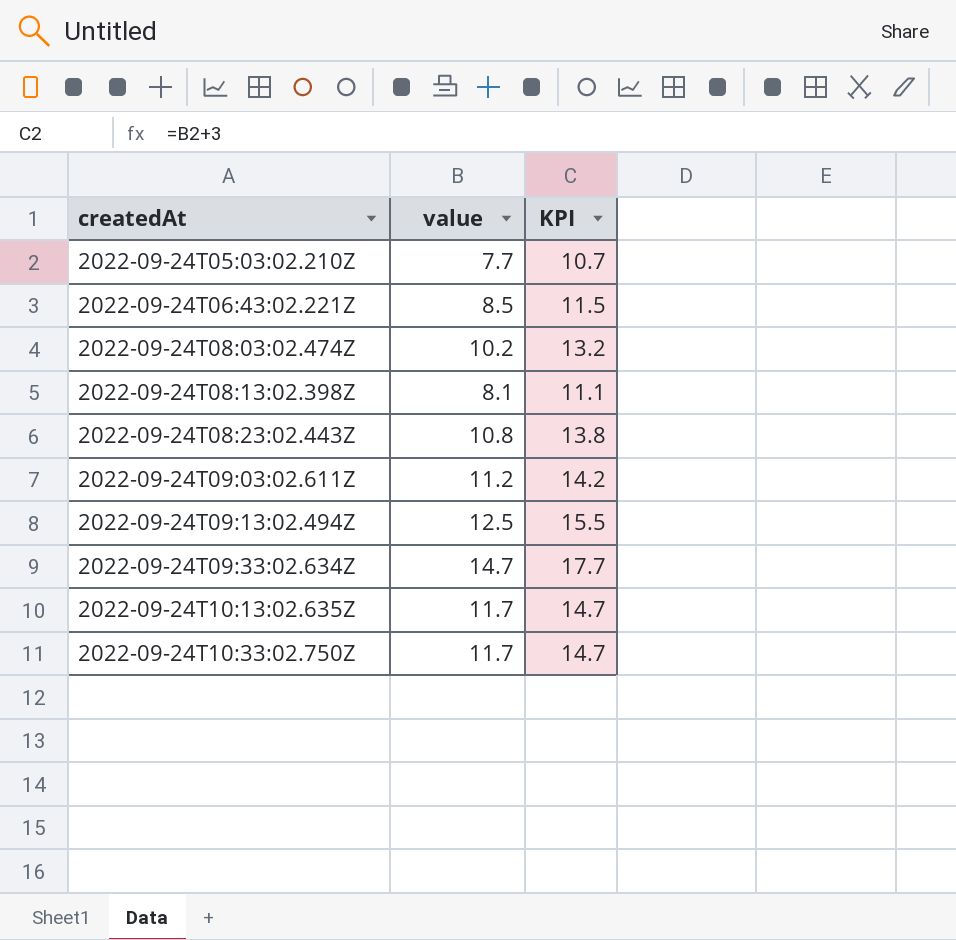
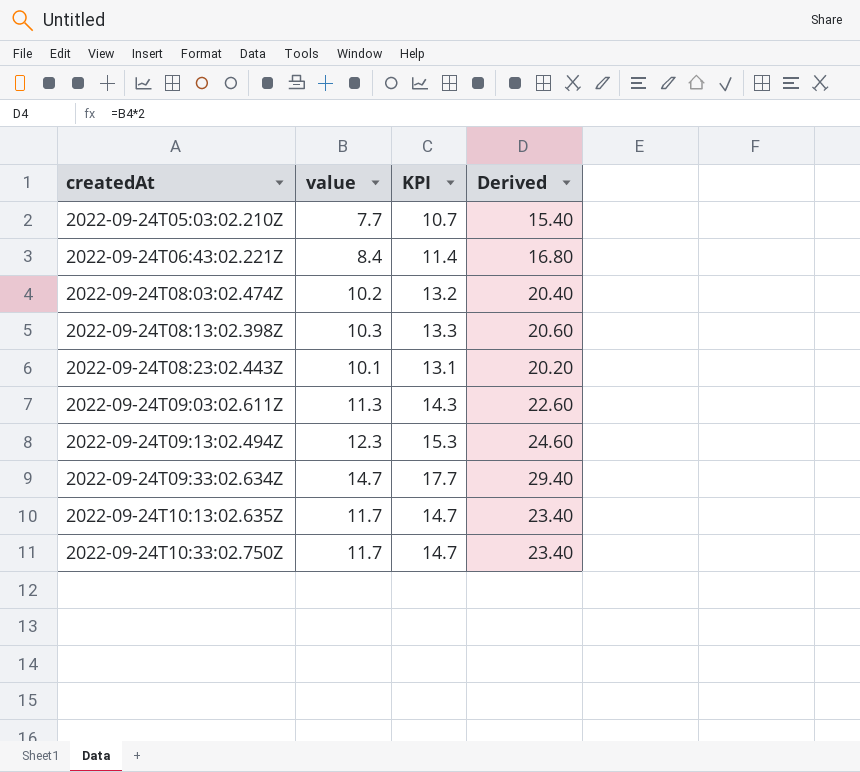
column Derived | formula: none -> [value] * 2
2022-09-24T06:43:02.221Z | value: 8.5 -> 8.4
2022-09-24T06:43:02.221Z | KPI: 11.5 -> 11.4
2022-09-24T08:13:02.398Z | value: 8.1 -> 10.3
2022-09-24T08:13:02.398Z | KPI: 11.1 -> 13.3
2022-09-24T08:23:02.443Z | value: 10.8 -> 10.1
2022-09-24T08:23:02.443Z | KPI: 13.8 -> 13.1
2022-09-24T09:03:02.611Z | value: 11.2 -> 11.3
2022-09-24T09:03:02.611Z | KPI: 14.2 -> 14.3
2022-09-24T09:13:02.494Z | value: 12.5 -> 12.3
2022-09-24T09:13:02.494Z | KPI: 15.5 -> 15.3

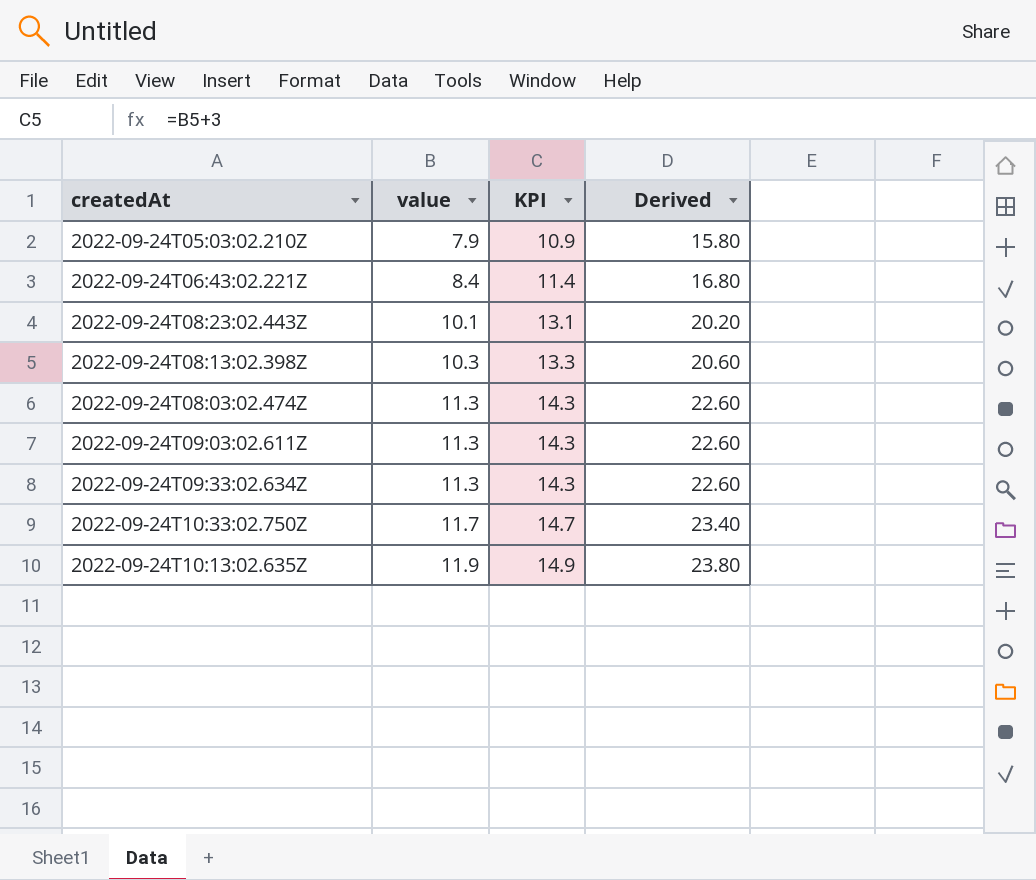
row order: createdAt ascending -> value ascending
row 2022-09-24T09:13:02.494Z: 12.3 | 15.3 | 24.60 -> none
2022-09-24T05:03:02.210Z | value: 7.7 -> 7.9
2022-09-24T05:03:02.210Z | KPI: 10.7 -> 10.9
2022-09-24T05:03:02.210Z | Derived: 15.40 -> 15.80
2022-09-24T08:03:02.474Z | value: 10.2 -> 11.3
2022-09-24T08:03:02.474Z | KPI: 13.2 -> 14.3
2022-09-24T08:03:02.474Z | Derived: 20.40 -> 22.60
2022-09-24T09:33:02.634Z | value: 14.7 -> 11.3
2022-09-24T09:33:02.634Z | KPI: 17.7 -> 14.3
2022-09-24T09:33:02.634Z | Derived: 29.40 -> 22.60
2022-09-24T10:13:02.635Z | value: 11.7 -> 11.9
2022-09-24T10:13:02.635Z | KPI: 14.7 -> 14.9
2022-09-24T10:13:02.635Z | Derived: 23.40 -> 23.80

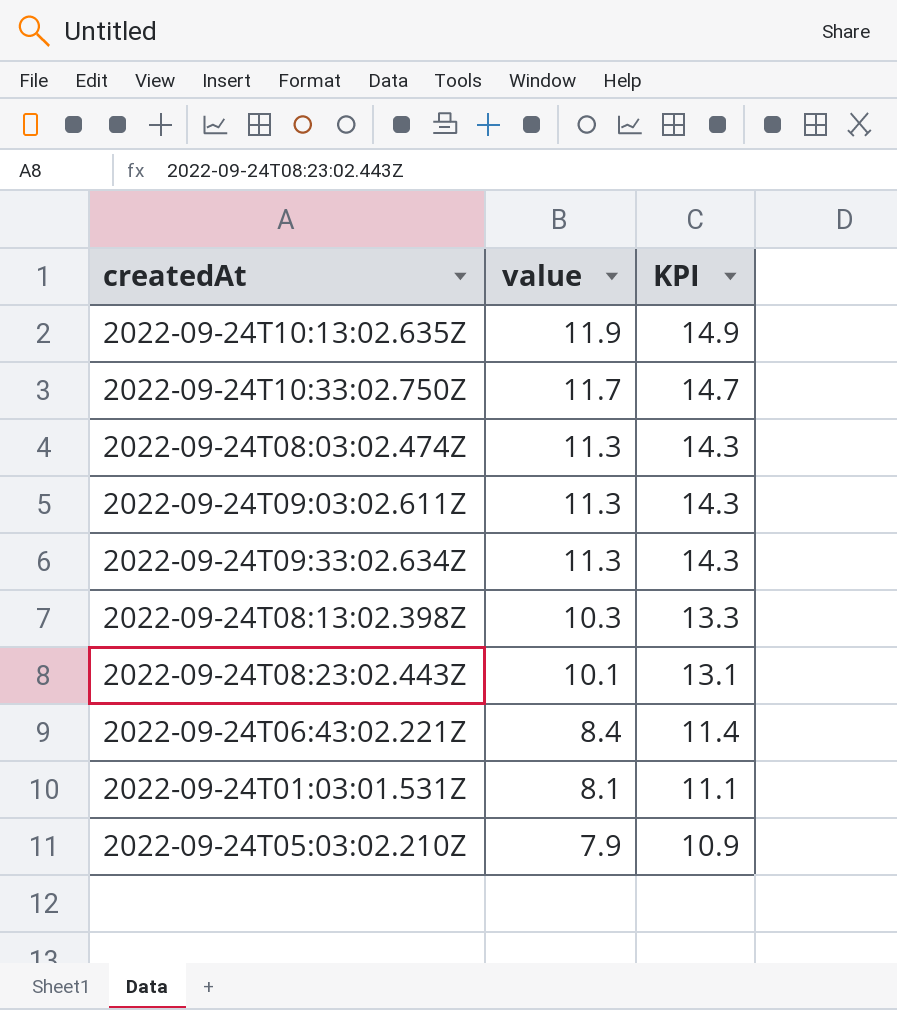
row order: value ascending -> value descending
column Derived | formula: [value] * 2 -> none
row 2022-09-24T01:03:01.531Z: none -> 8.1 | 11.1

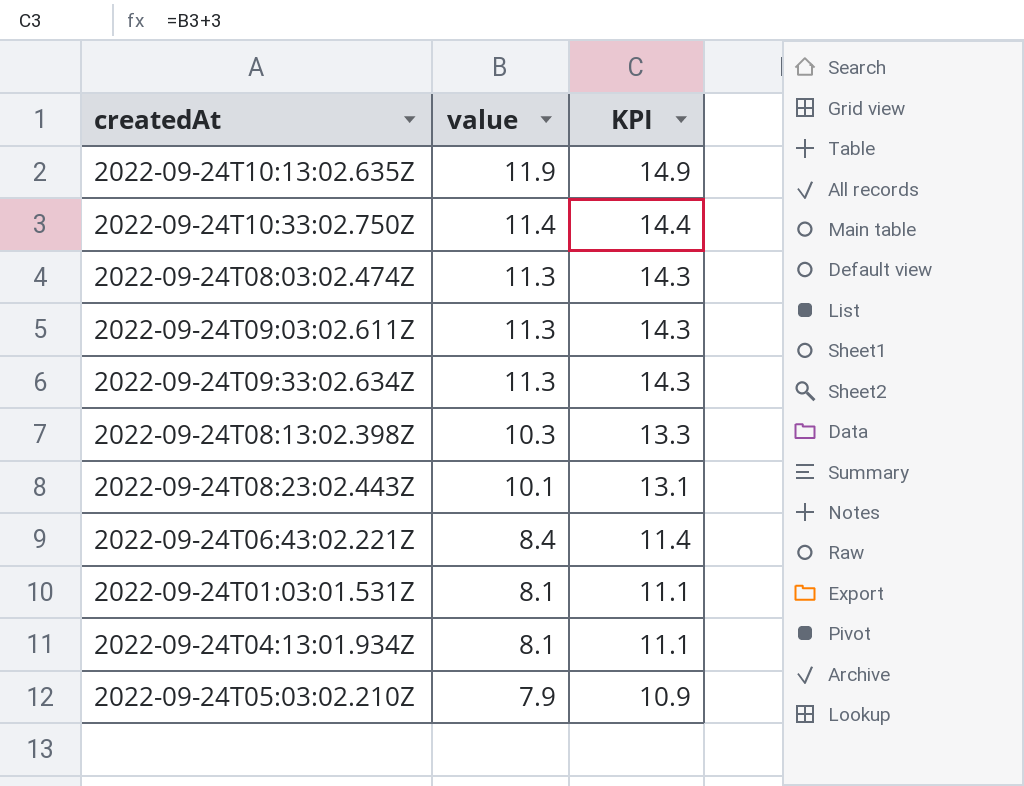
2022-09-24T10:33:02.750Z | value: 11.7 -> 11.4
2022-09-24T10:33:02.750Z | KPI: 14.7 -> 14.4
row 2022-09-24T04:13:01.934Z: none -> 8.1 | 11.1

